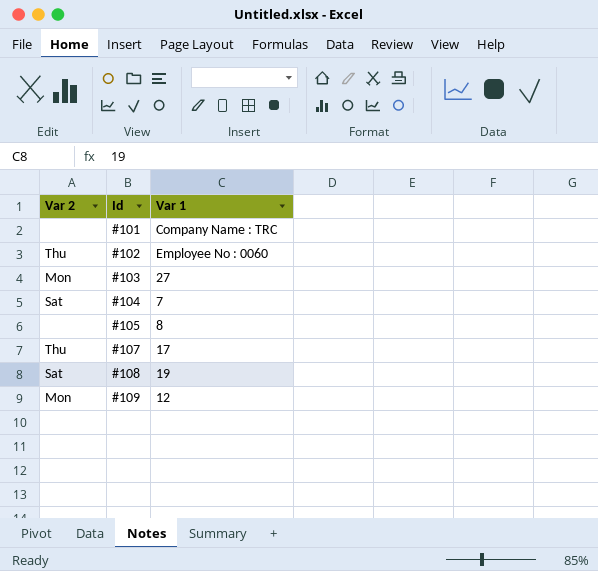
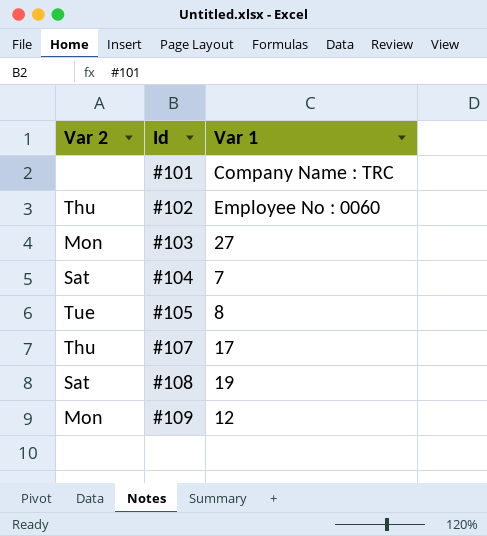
#105 | Var 2: none -> Tue

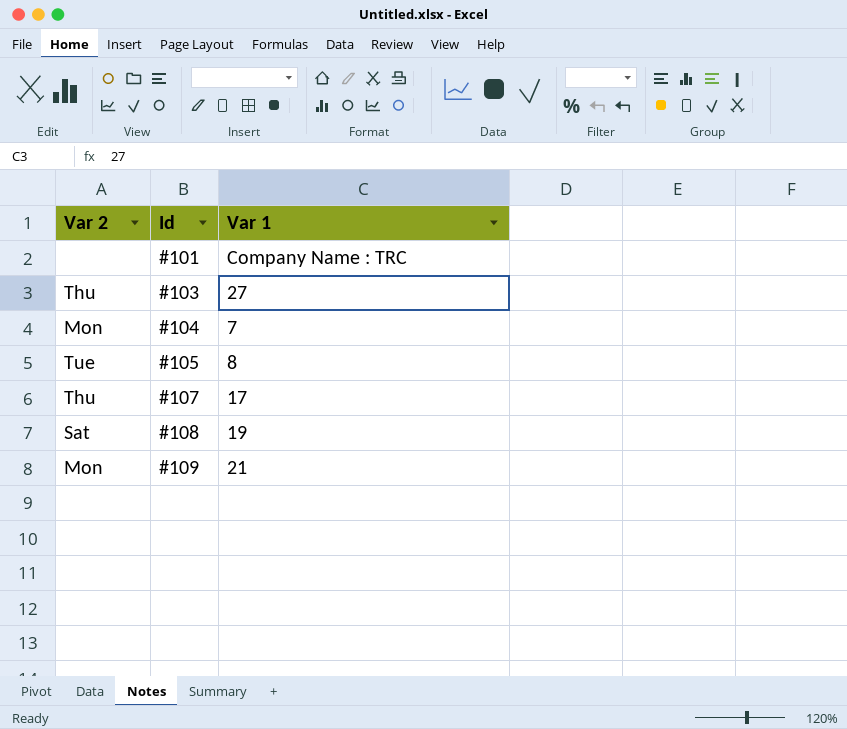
row #102: Thu | Employee No : 0060 -> none
#103 | Var 2: Mon -> Thu
#104 | Var 2: Sat -> Mon
#109 | Var 1: 12 -> 21

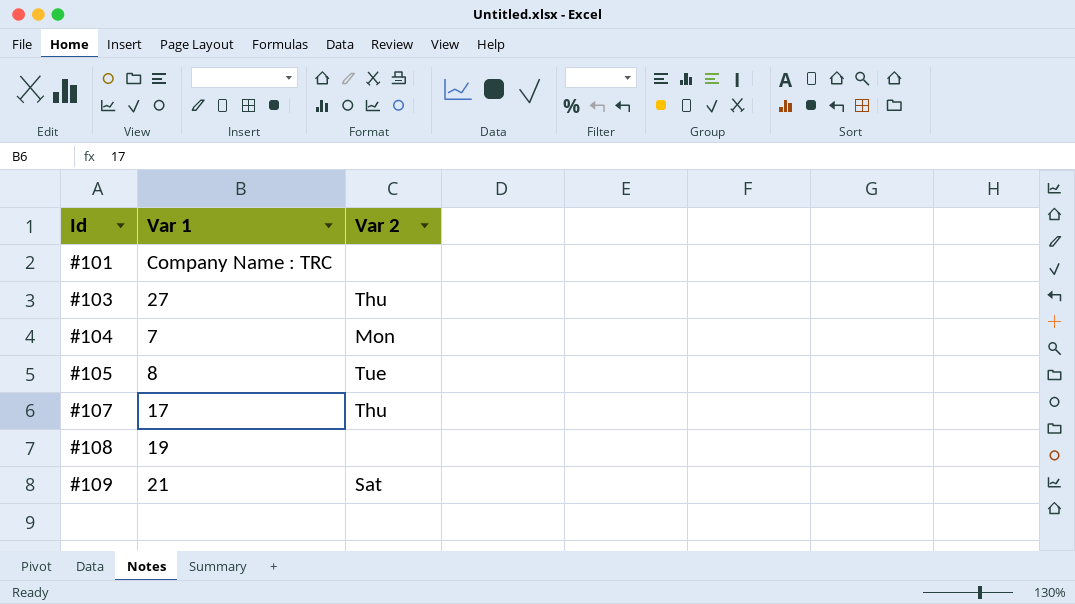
column Var 2 | position: 1 -> 3
#108 | Var 2: Sat -> none
#109 | Var 2: Mon -> Sat

